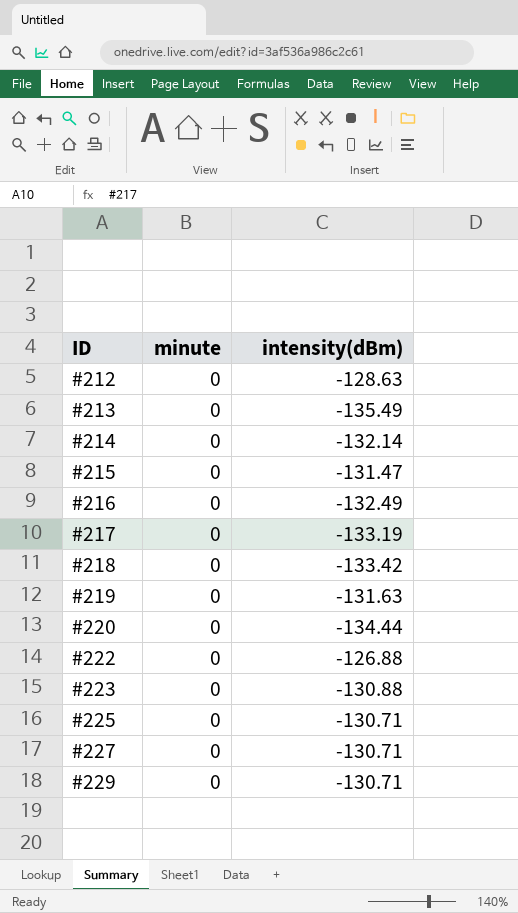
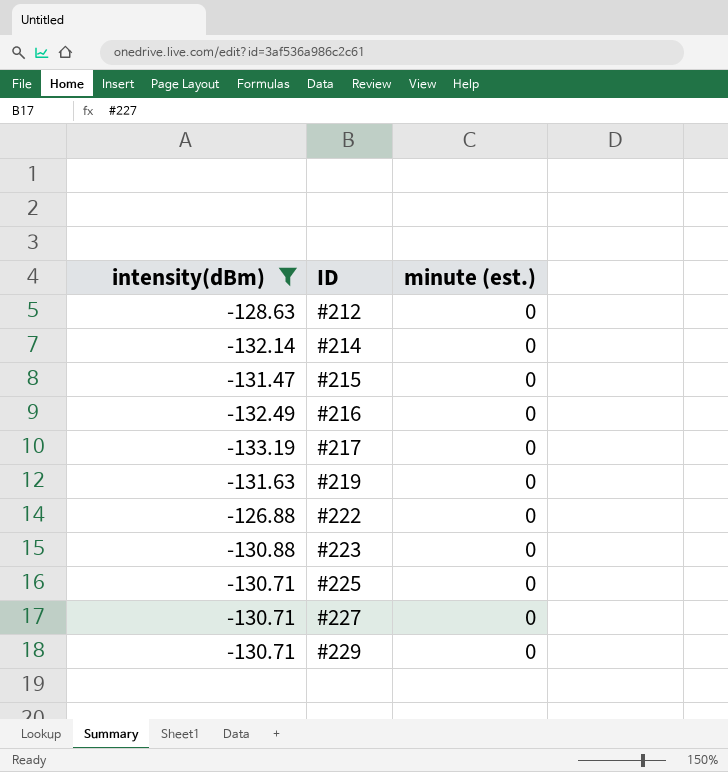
filter: none -> intensity(dBm) >= -133.19
column intensity(dBm) | position: 3 -> 1
column name: minute -> minute (est.)

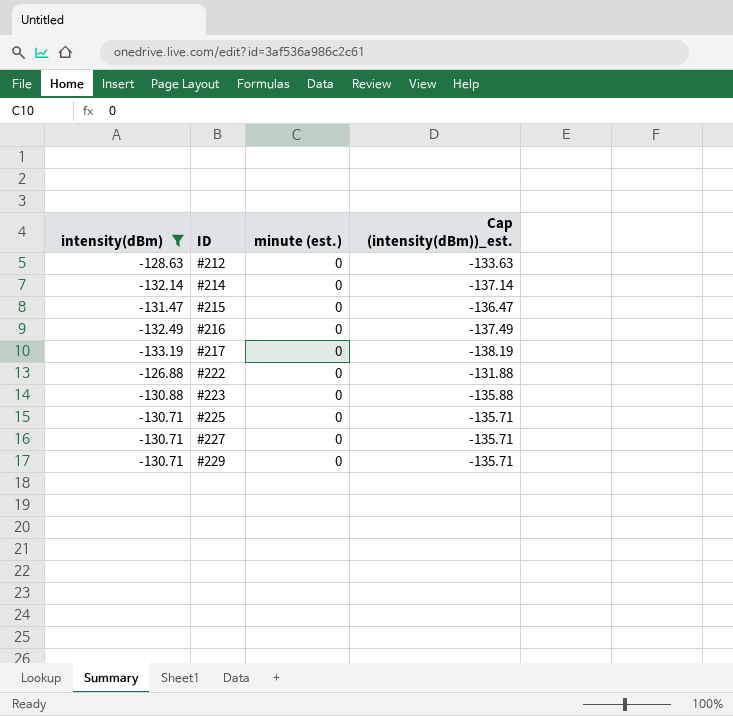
column Cap (intensity(dBm))_est. | formula: none -> [intensity(dBm)] - 5
row #219: -131.63 | 0 -> none

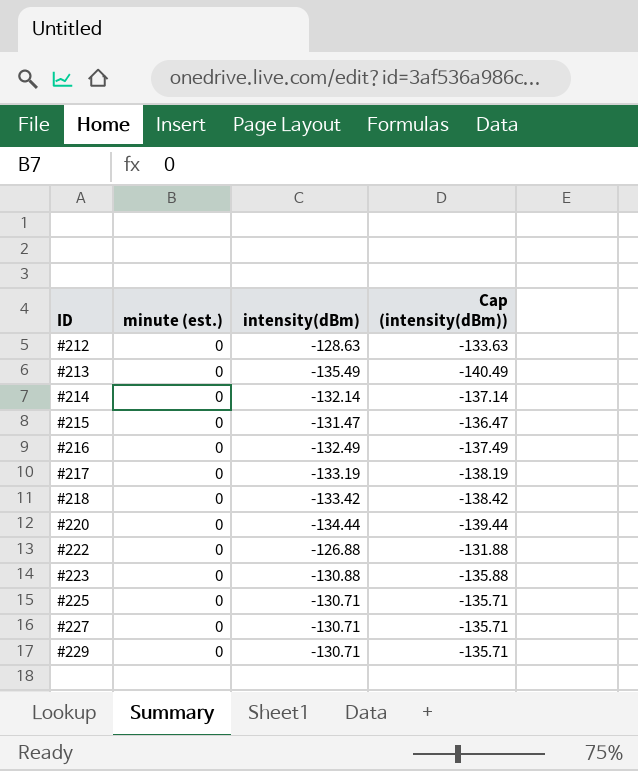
filter: intensity(dBm) >= -133.19 -> none
column intensity(dBm) | position: 1 -> 3
column name: Cap (intensity(dBm))_est. -> Cap (intensity(dBm))

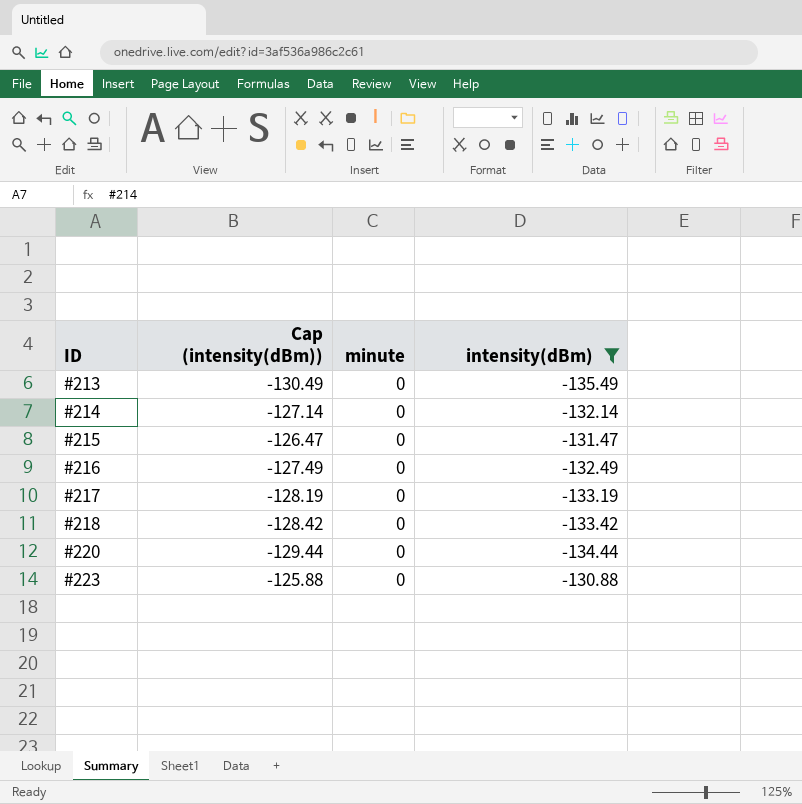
filter: none -> intensity(dBm) <= -130.88
column Cap (intensity(dBm)) | formula: [intensity(dBm)] - 5 -> [intensity(dBm)] + 5
column Cap (intensity(dBm)) | position: 4 -> 2
column name: minute (est.) -> minute

